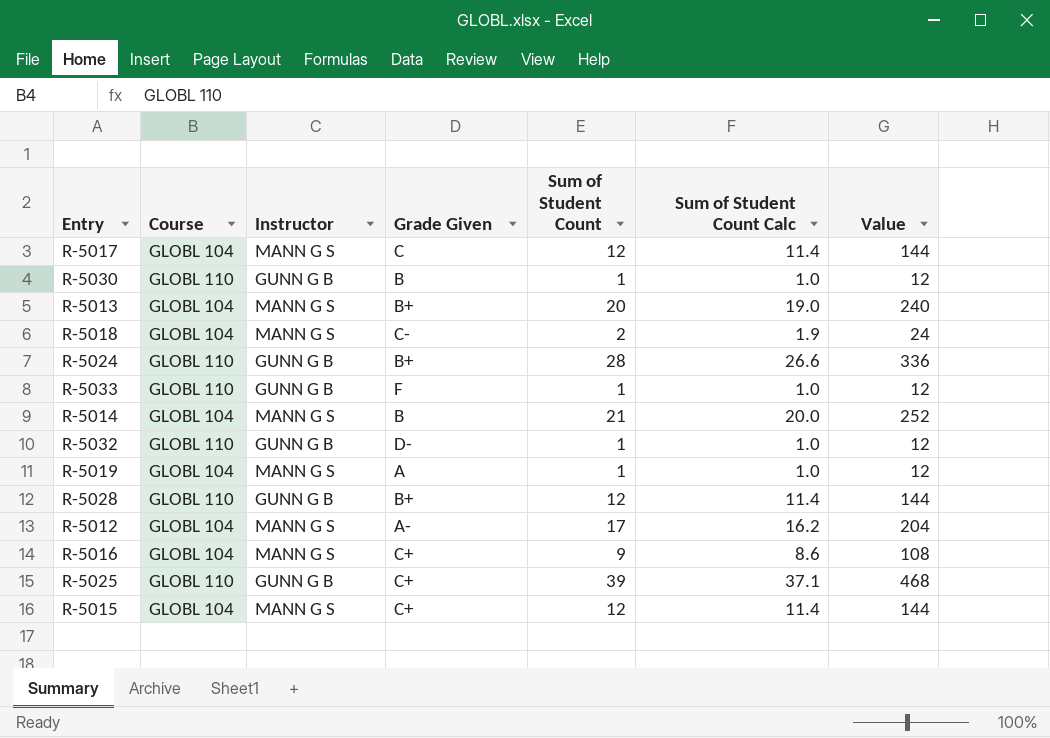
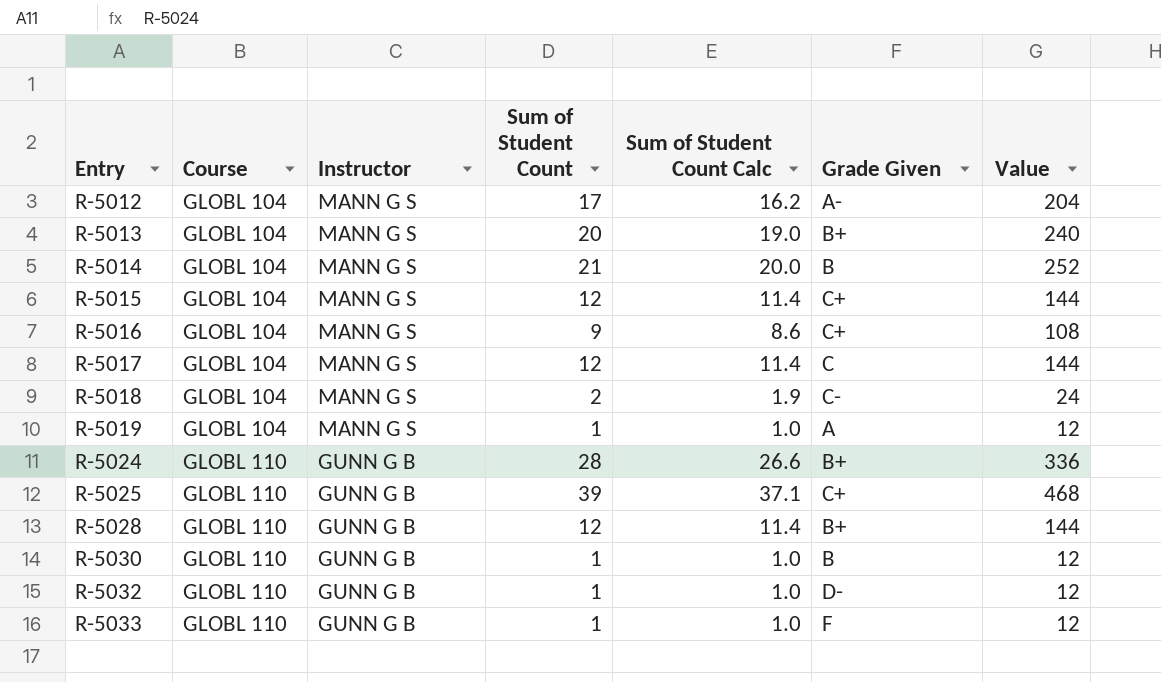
row order: none -> Entry ascending
column Grade Given | position: 4 -> 6

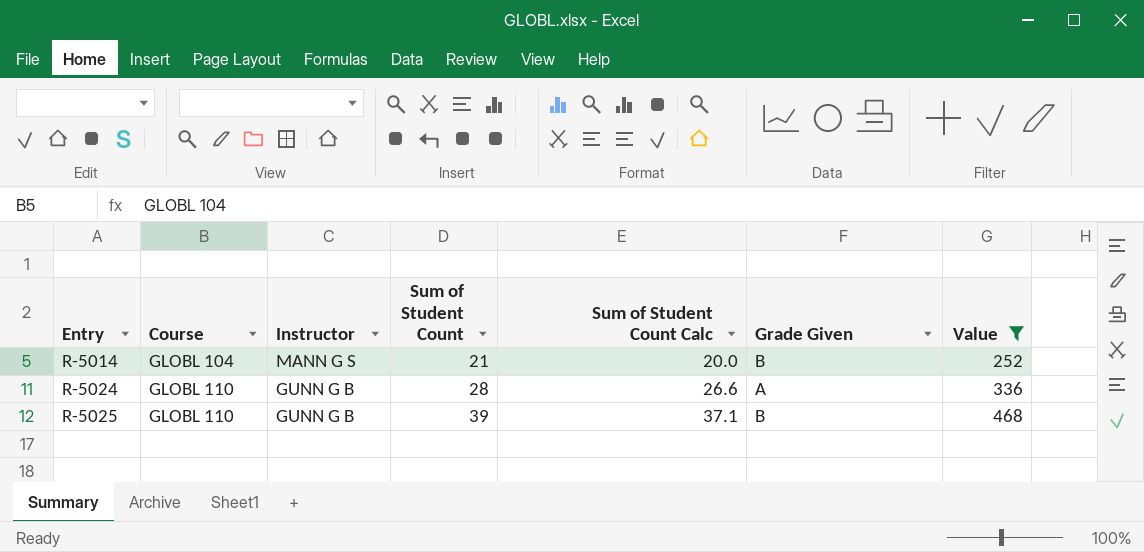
filter: none -> Value >= 252
R-5024 | Grade Given: B+ -> A
R-5025 | Grade Given: C+ -> B

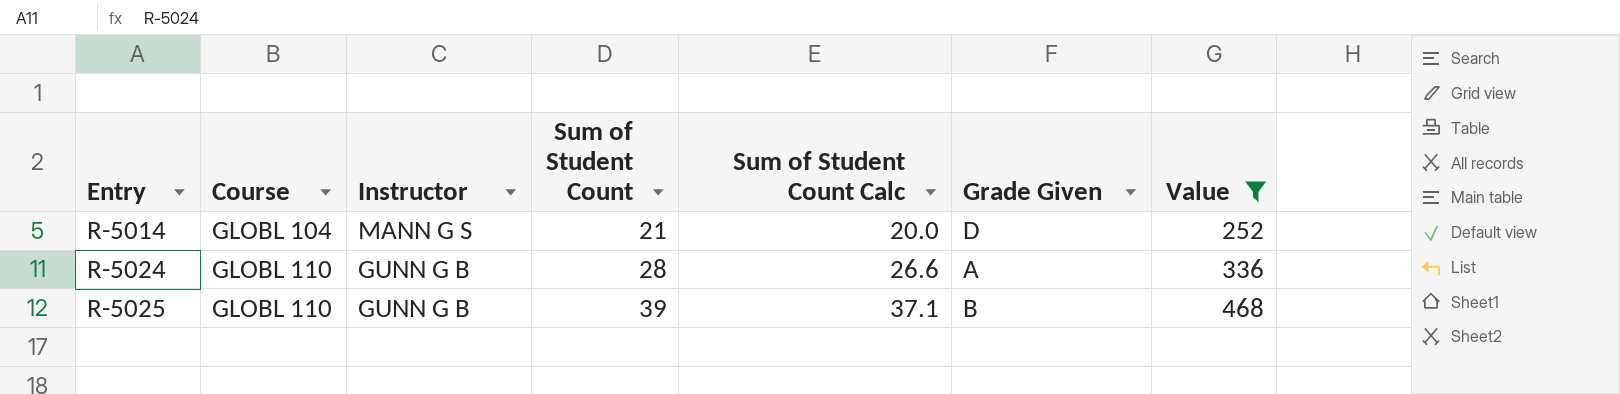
R-5014 | Grade Given: B -> D

